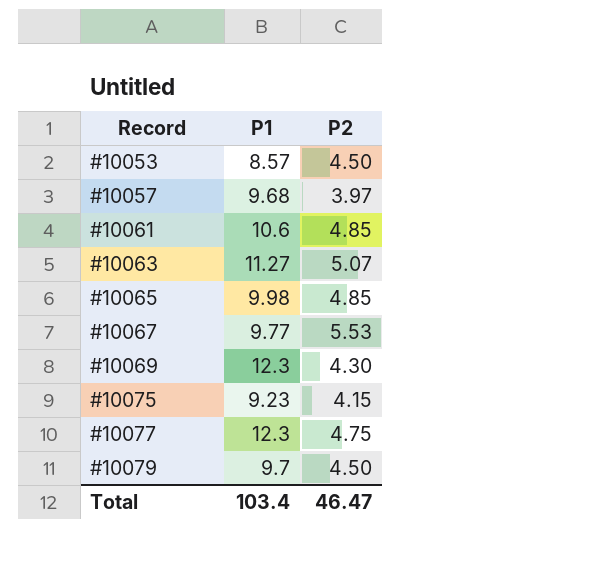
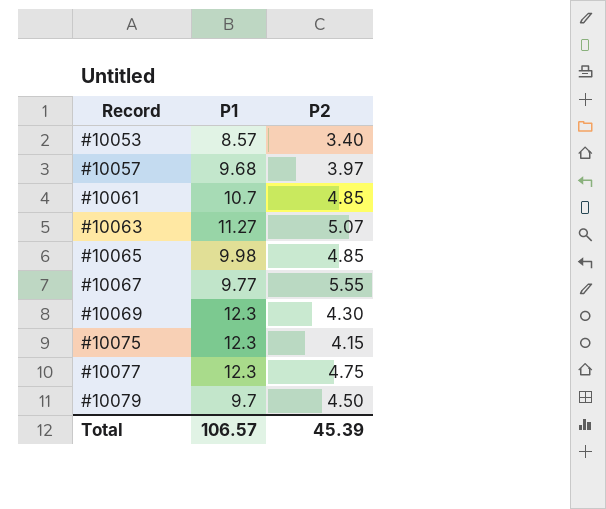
#10053 | P2: 4.50 -> 3.40
#10061 | P1: 10.6 -> 10.7
#10067 | P2: 5.53 -> 5.55
#10075 | P1: 9.23 -> 12.3
Total | P1: 103.4 -> 106.57
Total | P2: 46.47 -> 45.39

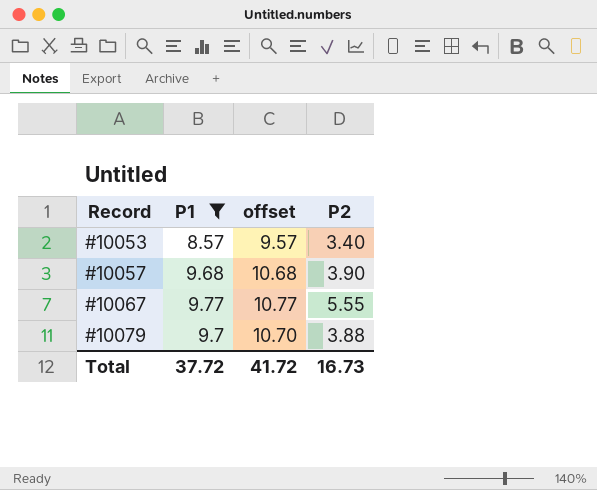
filter: none -> P1 <= 9.77
column offset | formula: none -> [P1] + 1
#10057 | P2: 3.97 -> 3.90
#10079 | P2: 4.50 -> 3.88
Total | P1: 106.57 -> 37.72
Total | P2: 45.39 -> 16.73

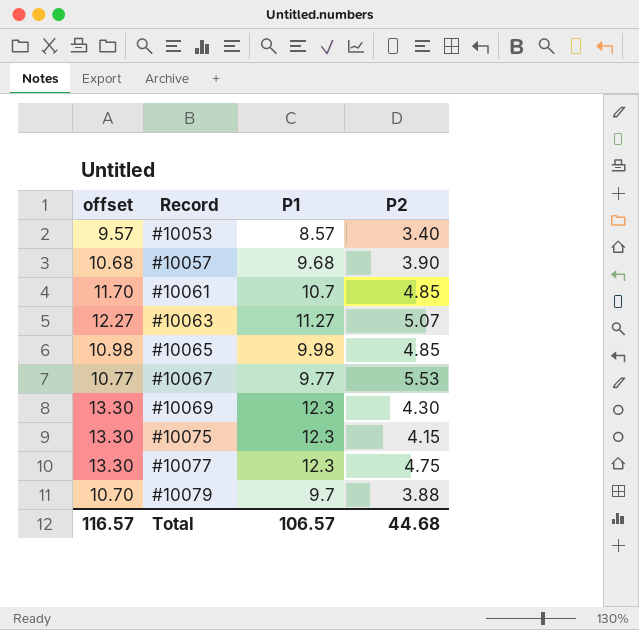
filter: P1 <= 9.77 -> none
column offset | position: 3 -> 1
#10067 | P2: 5.55 -> 5.53
Total | offset: 41.72 -> 116.57
Total | P1: 37.72 -> 106.57
Total | P2: 16.73 -> 44.68

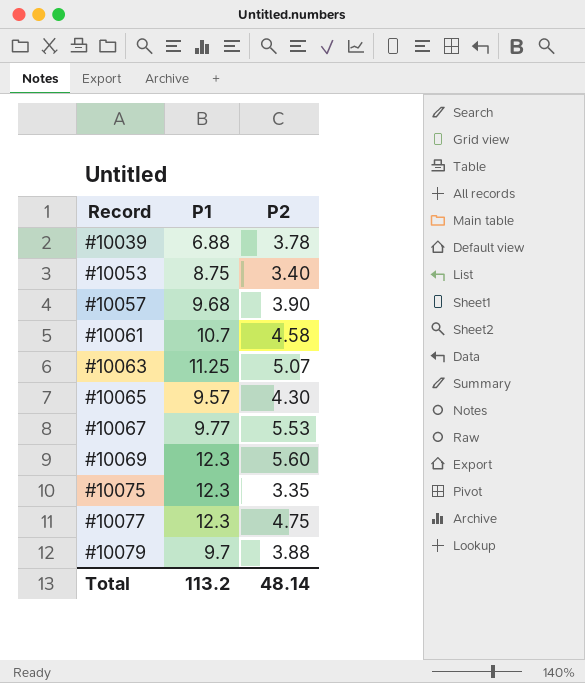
column offset | formula: [P1] + 1 -> none
row #10039: none -> 6.88 | 3.78
#10053 | P1: 8.57 -> 8.75
#10061 | P2: 4.85 -> 4.58
#10063 | P1: 11.27 -> 11.25
#10065 | P1: 9.98 -> 9.57
#10065 | P2: 4.85 -> 4.30
#10069 | P2: 4.30 -> 5.60
#10075 | P2: 4.15 -> 3.35
Total | P1: 106.57 -> 113.2
Total | P2: 44.68 -> 48.14

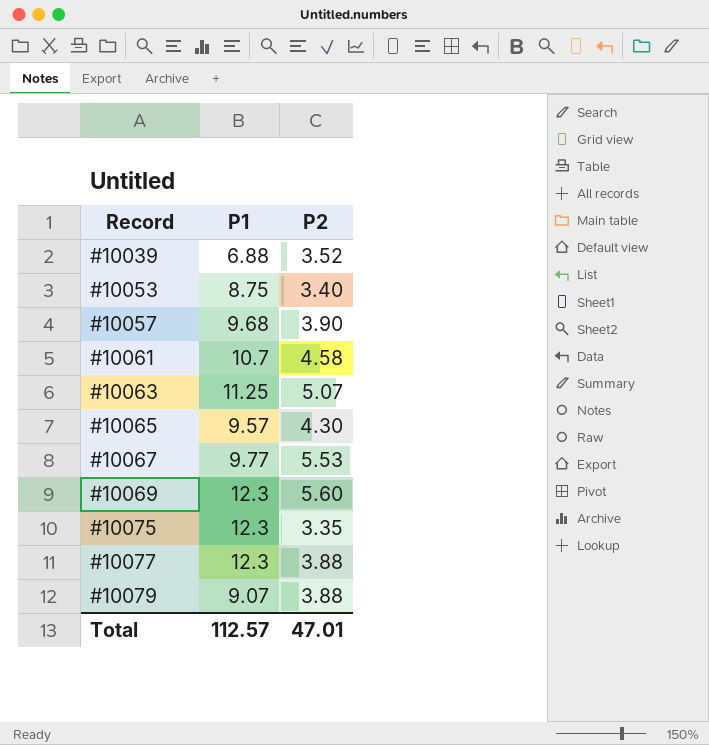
#10039 | P2: 3.78 -> 3.52
#10077 | P2: 4.75 -> 3.88
#10079 | P1: 9.7 -> 9.07
Total | P1: 113.2 -> 112.57
Total | P2: 48.14 -> 47.01

